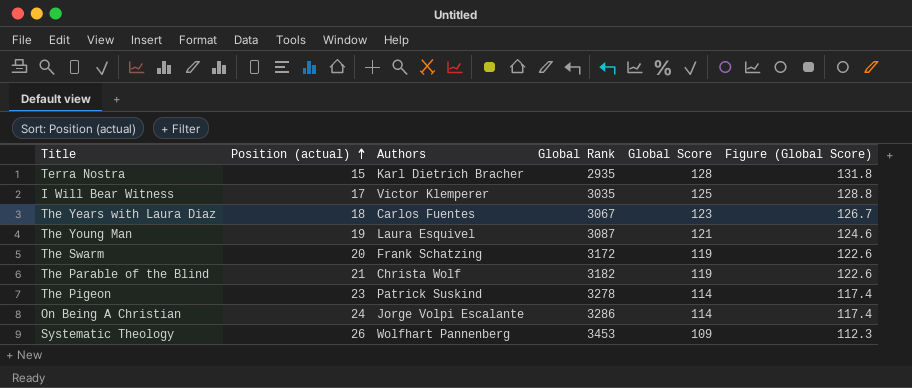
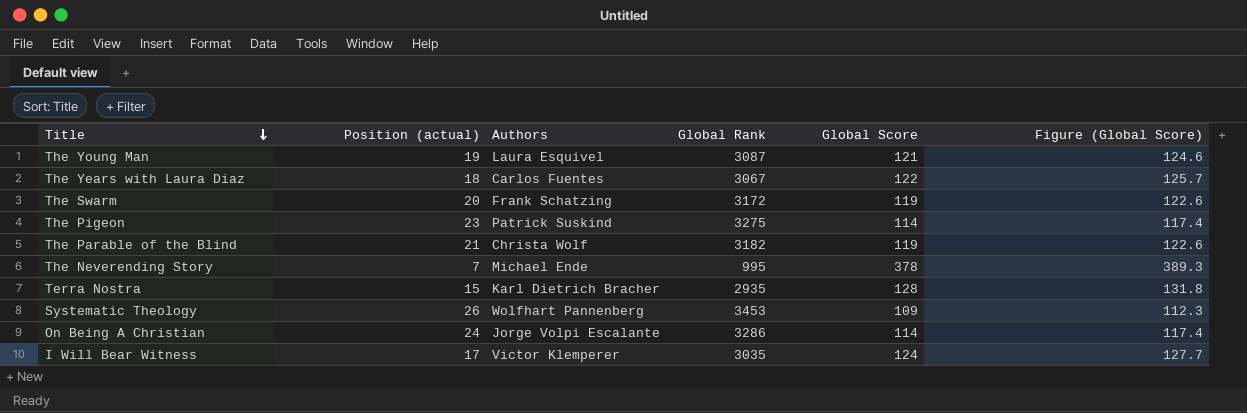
row order: Position (actual) ascending -> Title descending
The Years with Laura Diaz | Global Score: 123 -> 122
The Years with Laura Diaz | Figure (Global Score): 126.7 -> 125.7
The Pigeon | Global Rank: 3278 -> 3275
row The Neverending Story: none -> 7 | Michael Ende | 995 | 378 | 389.3
I Will Bear Witness | Global Score: 125 -> 124
I Will Bear Witness | Figure (Global Score): 128.8 -> 127.7

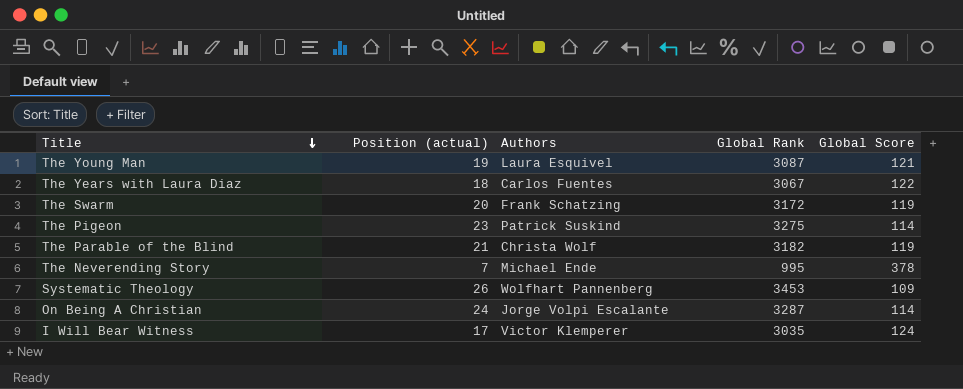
column Figure (Global Score) | formula: [Global Score] * 1.03 -> none
row Terra Nostra: 15 | Karl Dietrich Bracher | 2935 | 128 | 131.8 -> none
On Being A Christian | Global Rank: 3286 -> 3287

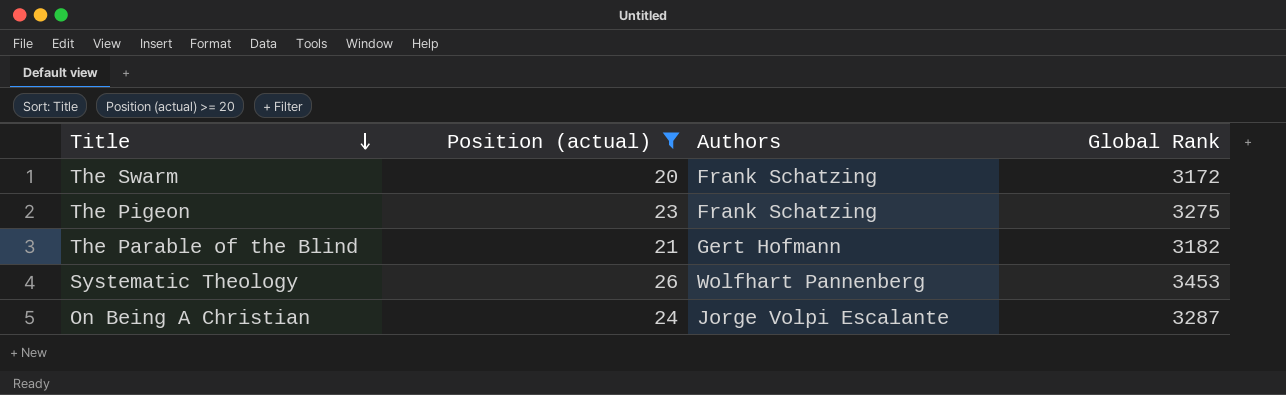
filter: none -> Position (actual) >= 20
column Global Score | position: 5 -> none
The Pigeon | Authors: Patrick Suskind -> Frank Schatzing
The Parable of the Blind | Authors: Christa Wolf -> Gert Hofmann

